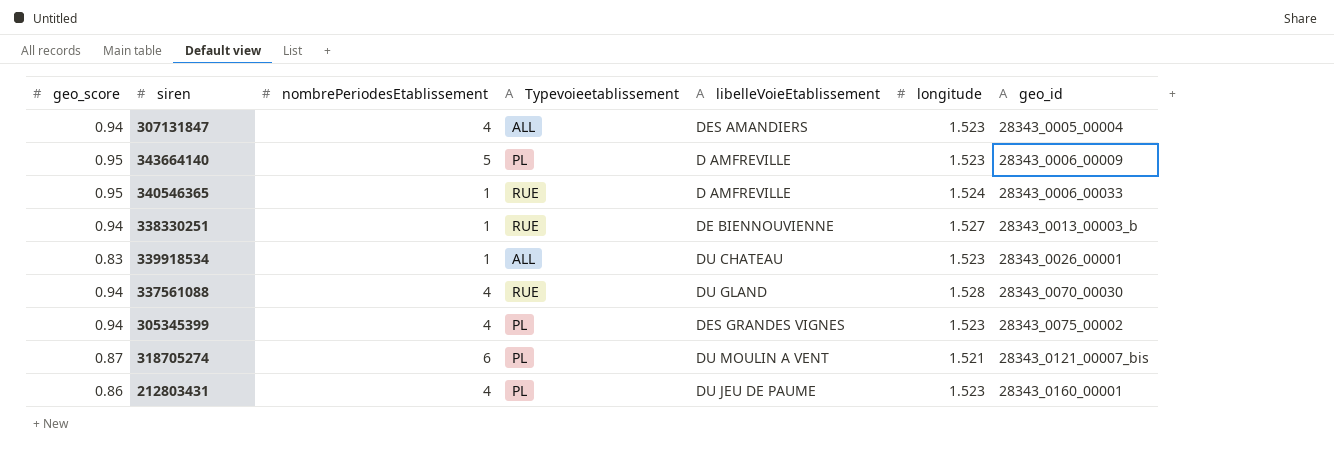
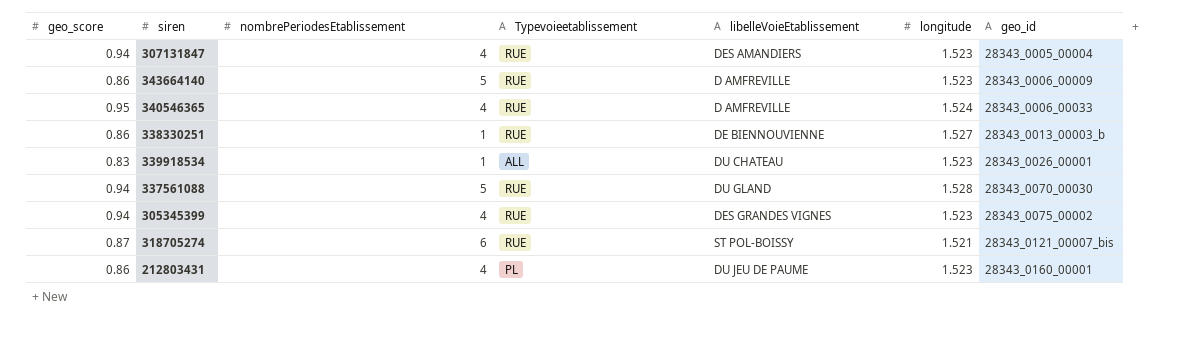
307131847 | Typevoieetablissement: ALL -> RUE
343664140 | geo_score: 0.95 -> 0.86
343664140 | Typevoieetablissement: PL -> RUE
340546365 | nombrePeriodesEtablissement: 1 -> 4
338330251 | geo_score: 0.94 -> 0.86
337561088 | nombrePeriodesEtablissement: 4 -> 5
305345399 | Typevoieetablissement: PL -> RUE
318705274 | Typevoieetablissement: PL -> RUE
318705274 | libelleVoieEtablissement: DU MOULIN A VENT -> ST POL-BOISSY

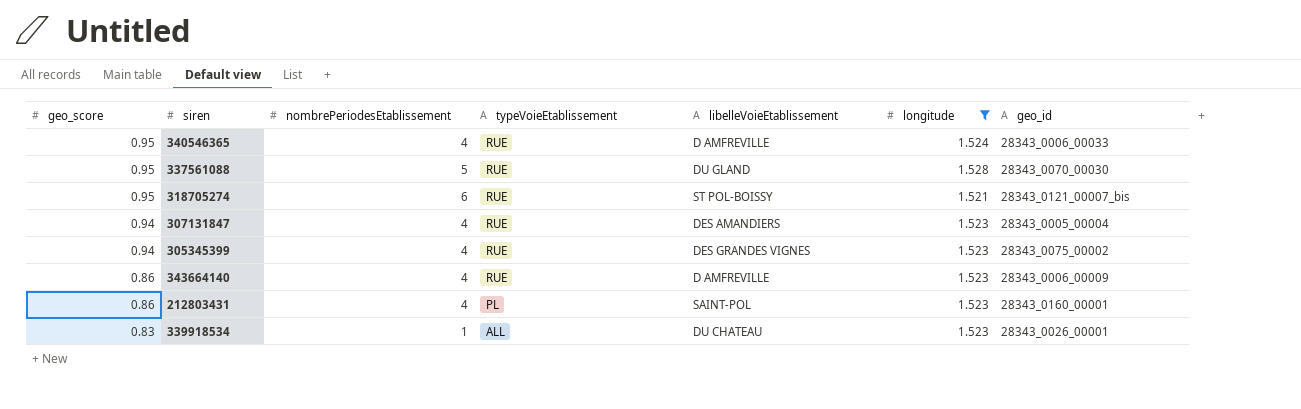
filter: none -> longitude != 1.527
row order: geo_id ascending -> geo_score descending
column name: Typevoieetablissement -> typeVoieEtablissement
337561088 | geo_score: 0.94 -> 0.95
318705274 | geo_score: 0.87 -> 0.95
343664140 | nombrePeriodesEtablissement: 5 -> 4
212803431 | libelleVoieEtablissement: DU JEU DE PAUME -> SAINT-POL

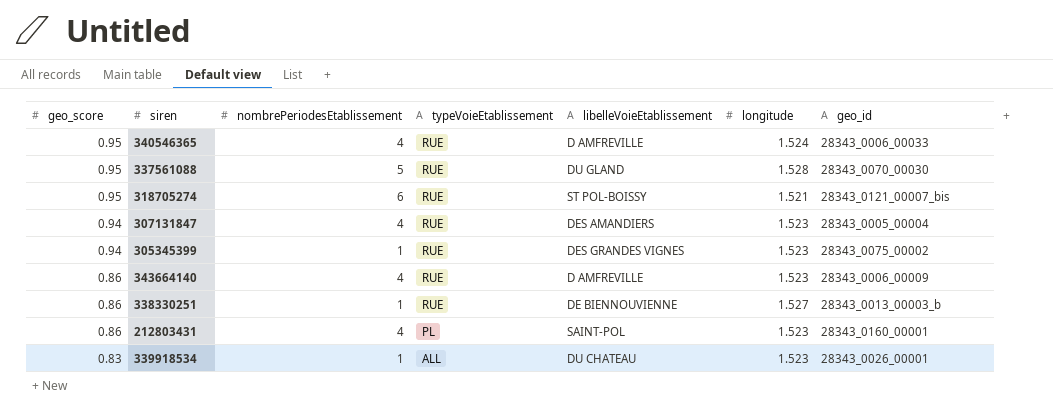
filter: longitude != 1.527 -> none
305345399 | nombrePeriodesEtablissement: 4 -> 1

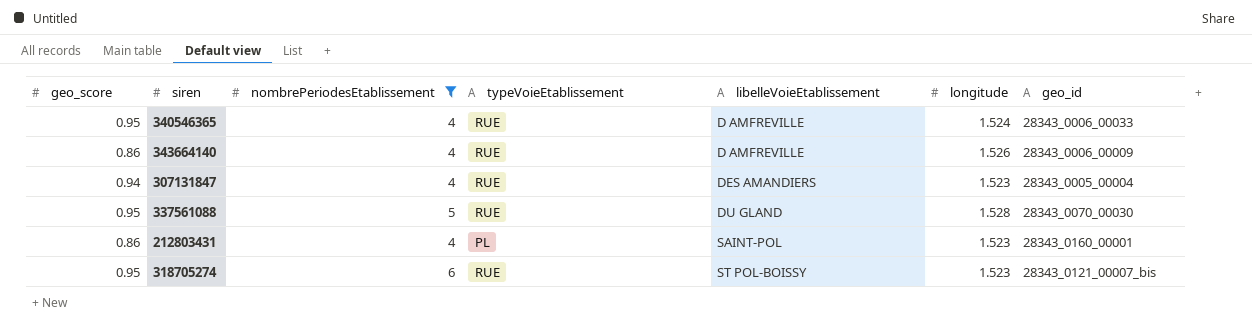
filter: none -> nombrePeriodesEtablissement != 1
row order: geo_score descending -> libelleVoieEtablissement ascending
343664140 | longitude: 1.523 -> 1.526
318705274 | longitude: 1.521 -> 1.523

